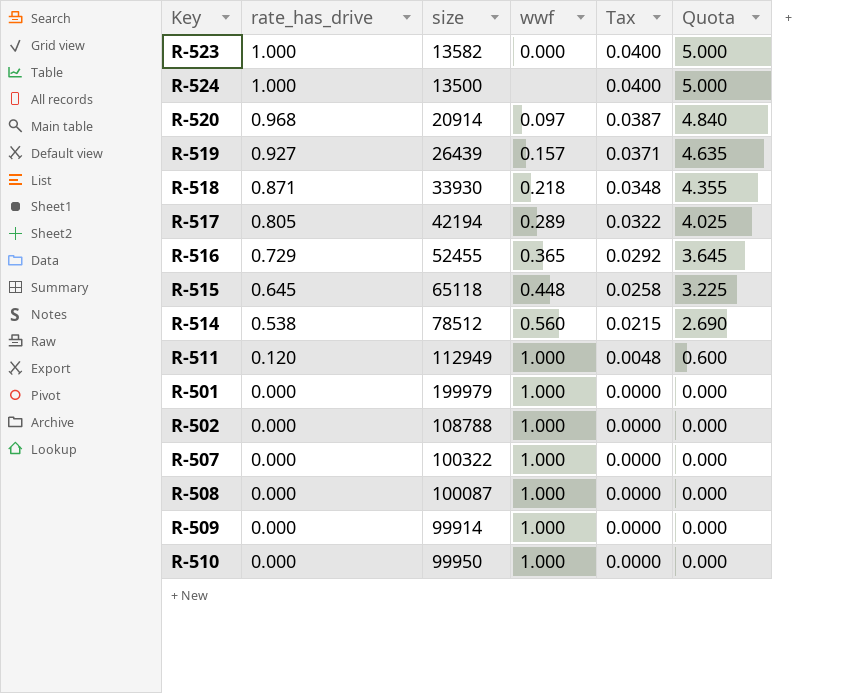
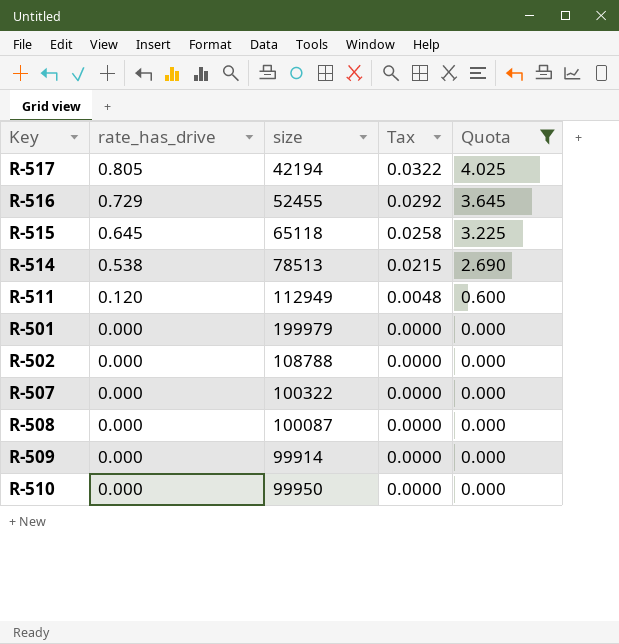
filter: none -> Quota <= 4.025
column wwf | position: 4 -> none
R-514 | size: 78512 -> 78513

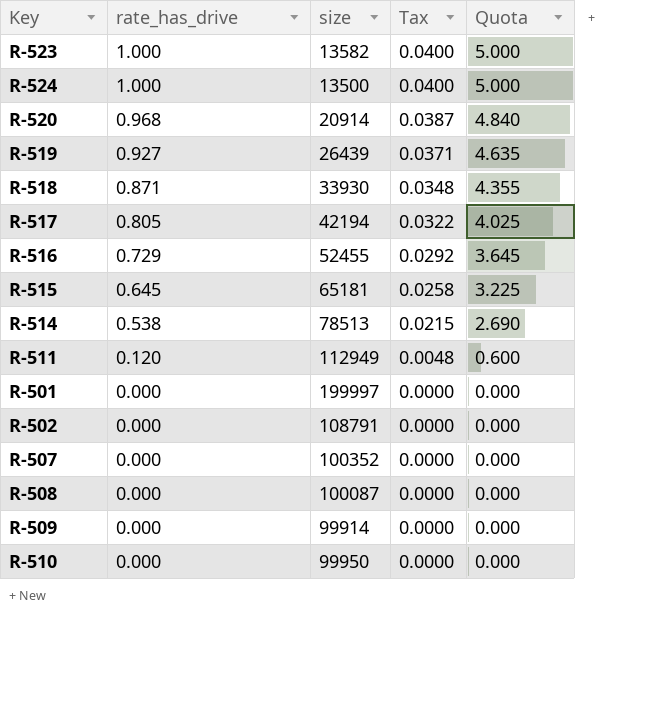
filter: Quota <= 4.025 -> none
R-515 | size: 65118 -> 65181
R-501 | size: 199979 -> 199997
R-502 | size: 108788 -> 108791
R-507 | size: 100322 -> 100352

